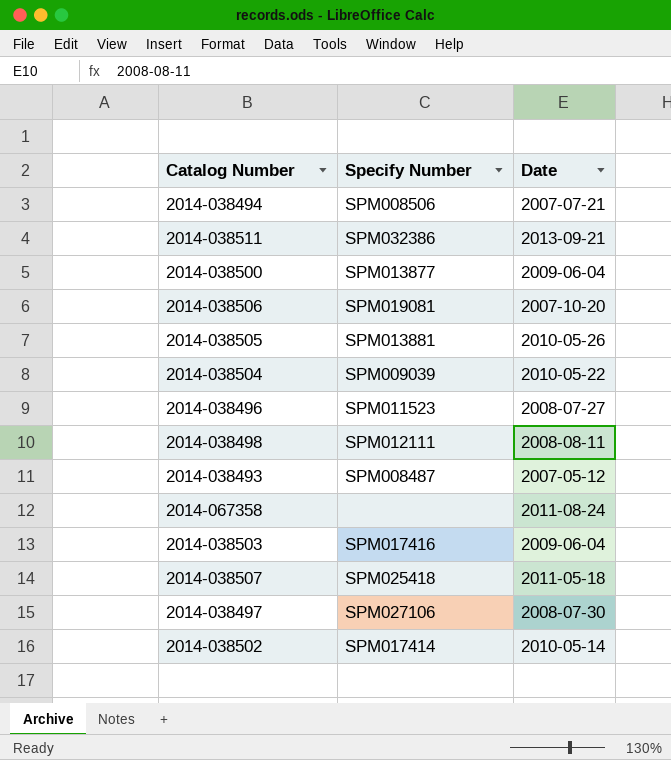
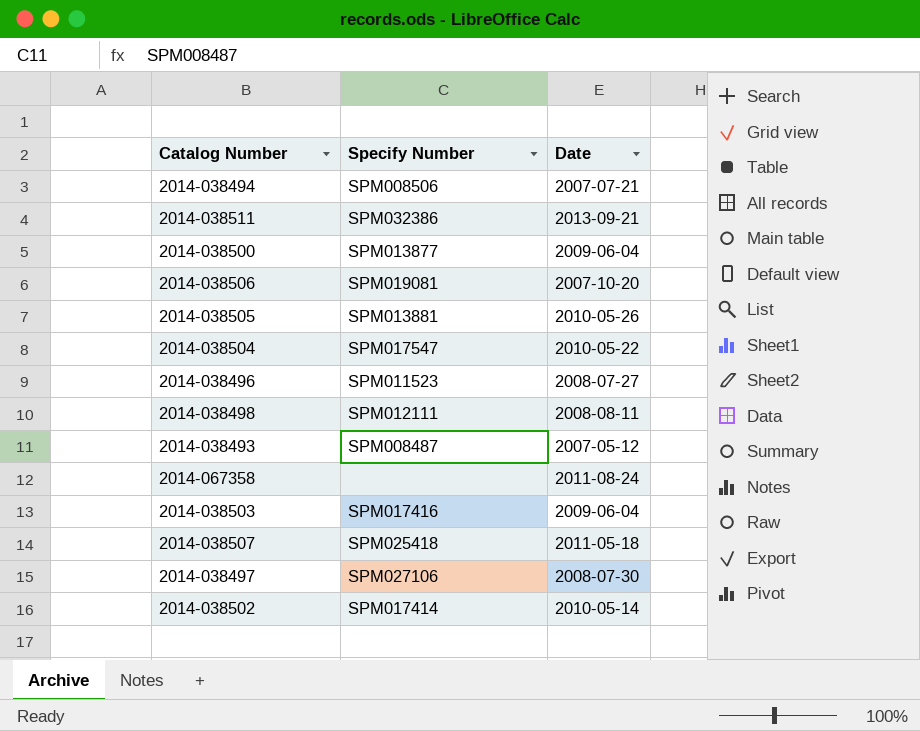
2014-038504 | Specify Number: SPM009039 -> SPM017547

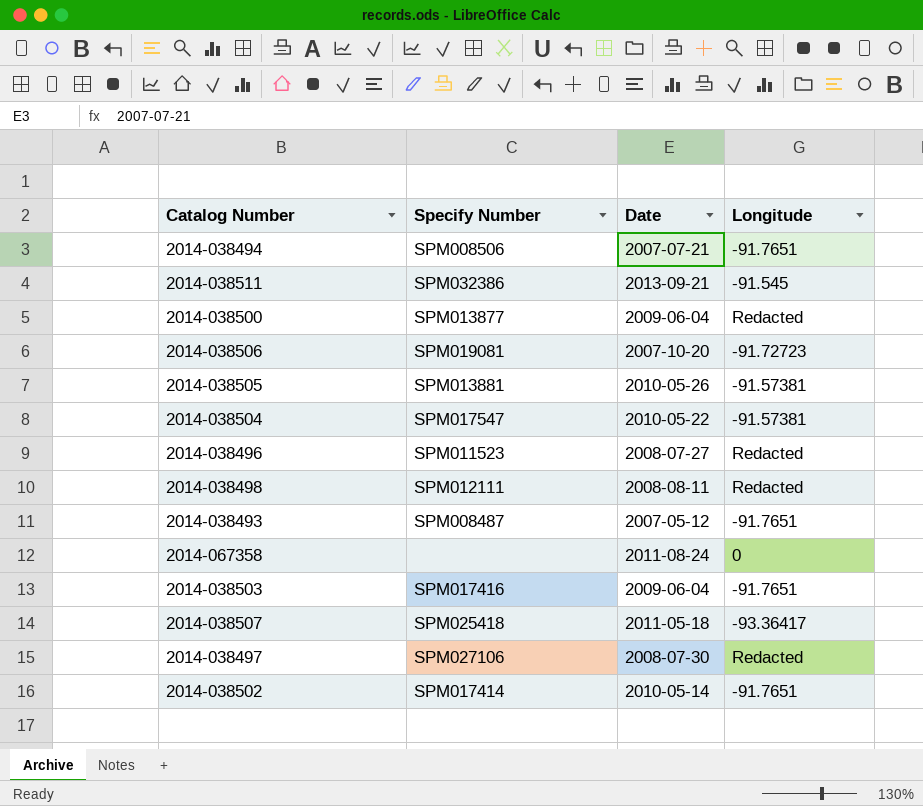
column Longitude | position: none -> 4

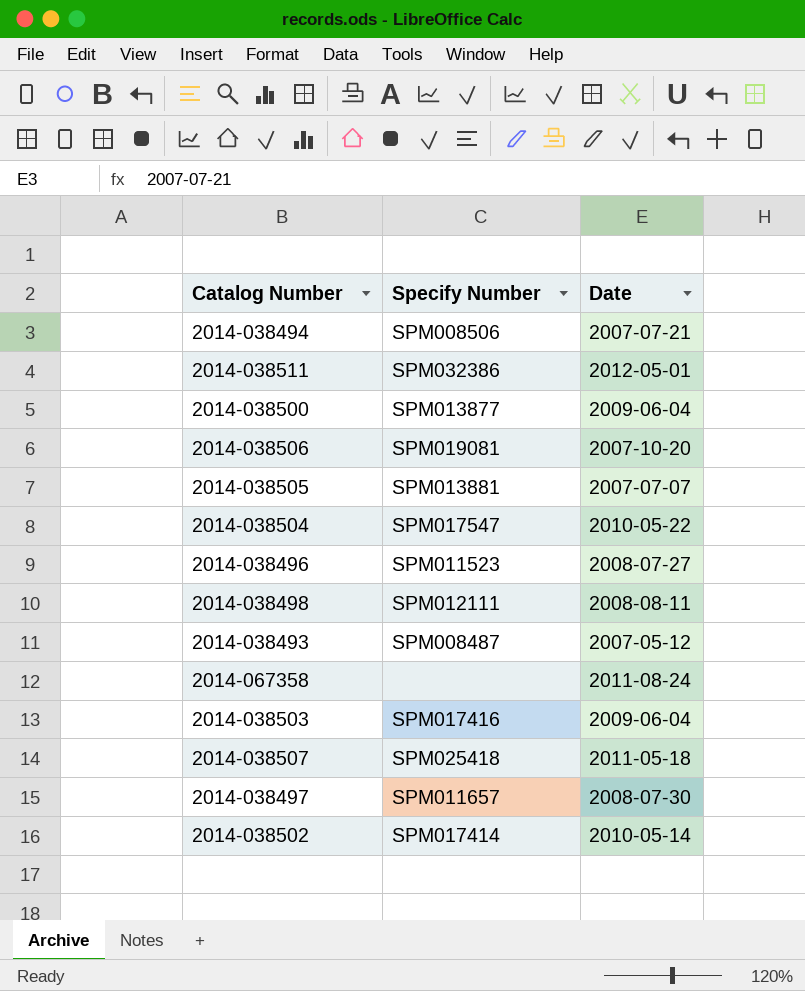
column Longitude | position: 4 -> none
2014-038511 | Date: 2013-09-21 -> 2012-05-01
2014-038505 | Date: 2010-05-26 -> 2007-07-07
2014-038497 | Specify Number: SPM027106 -> SPM011657

